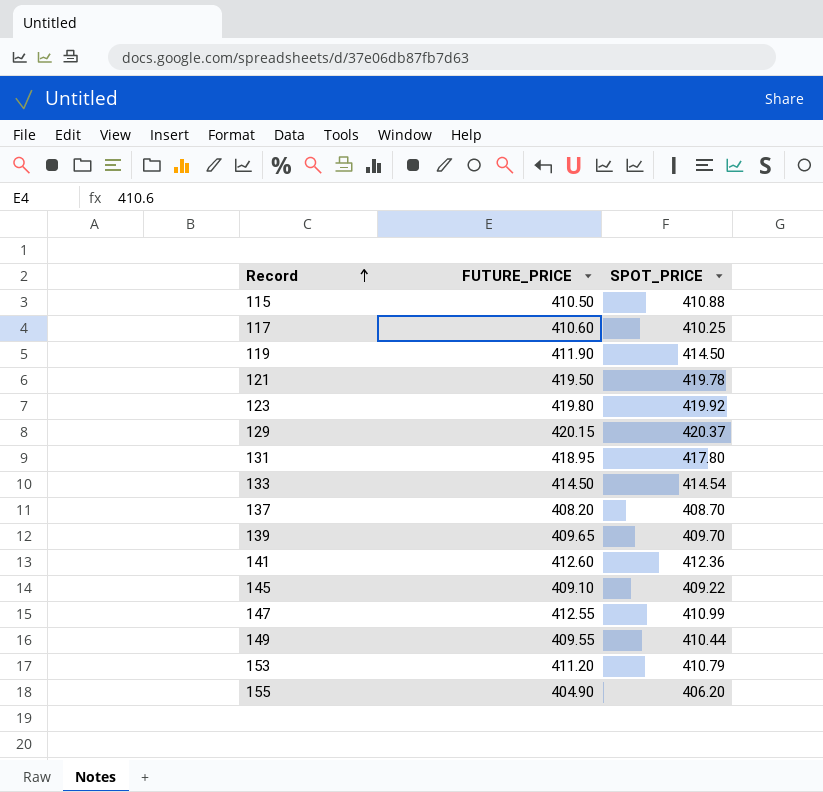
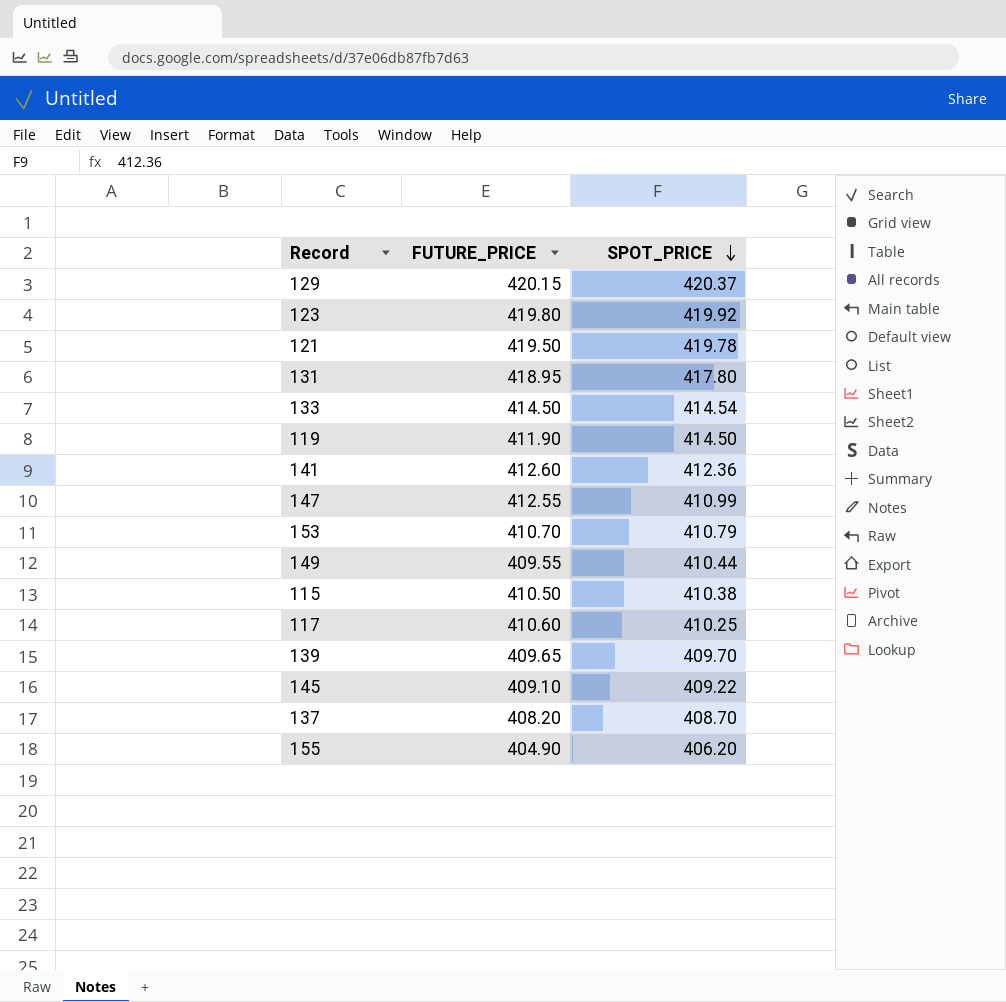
row order: Record ascending -> SPOT_PRICE descending
153 | FUTURE_PRICE: 411.20 -> 410.70
115 | SPOT_PRICE: 410.88 -> 410.38

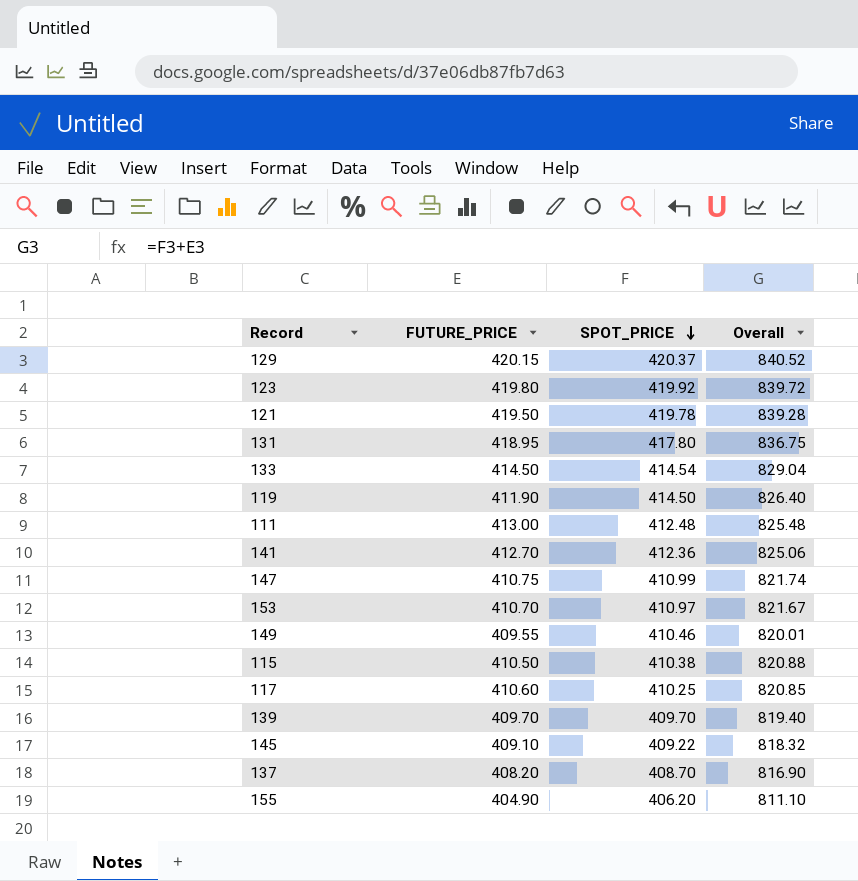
column Overall | formula: none -> [FUTURE_PRICE] + [SPOT_PRICE]
row 111: none -> 413.00 | 412.48 | 825.48
141 | FUTURE_PRICE: 412.60 -> 412.70
147 | FUTURE_PRICE: 412.55 -> 410.75
153 | SPOT_PRICE: 410.79 -> 410.97
149 | SPOT_PRICE: 410.44 -> 410.46
139 | FUTURE_PRICE: 409.65 -> 409.70

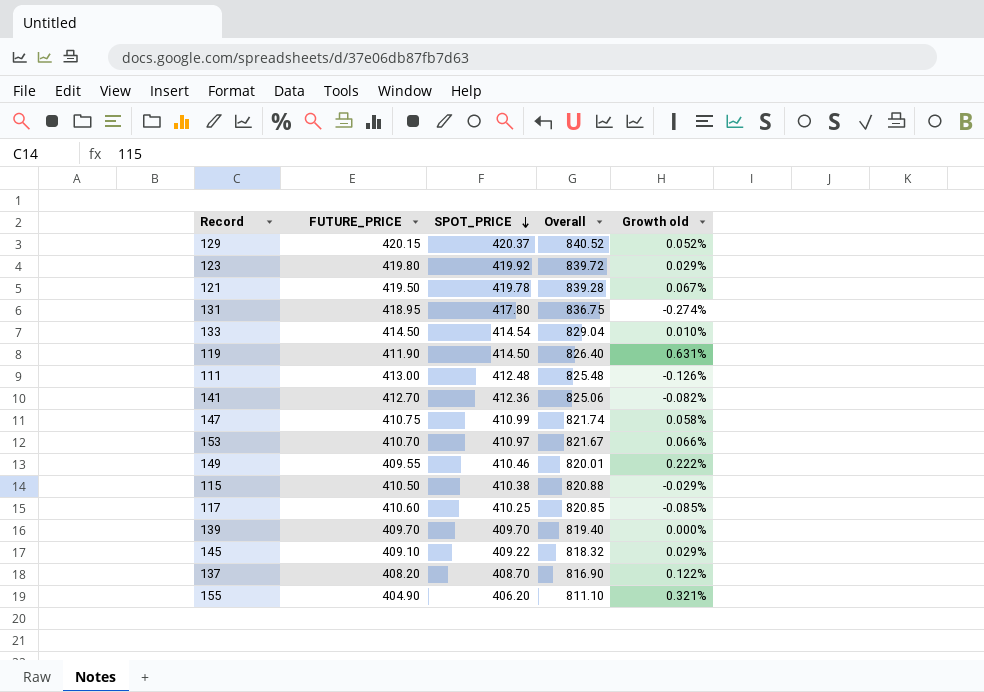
column Growth old | formula: none -> ([SPOT_PRICE] - [FUTURE_PRICE]) / [FUTURE_PRICE]

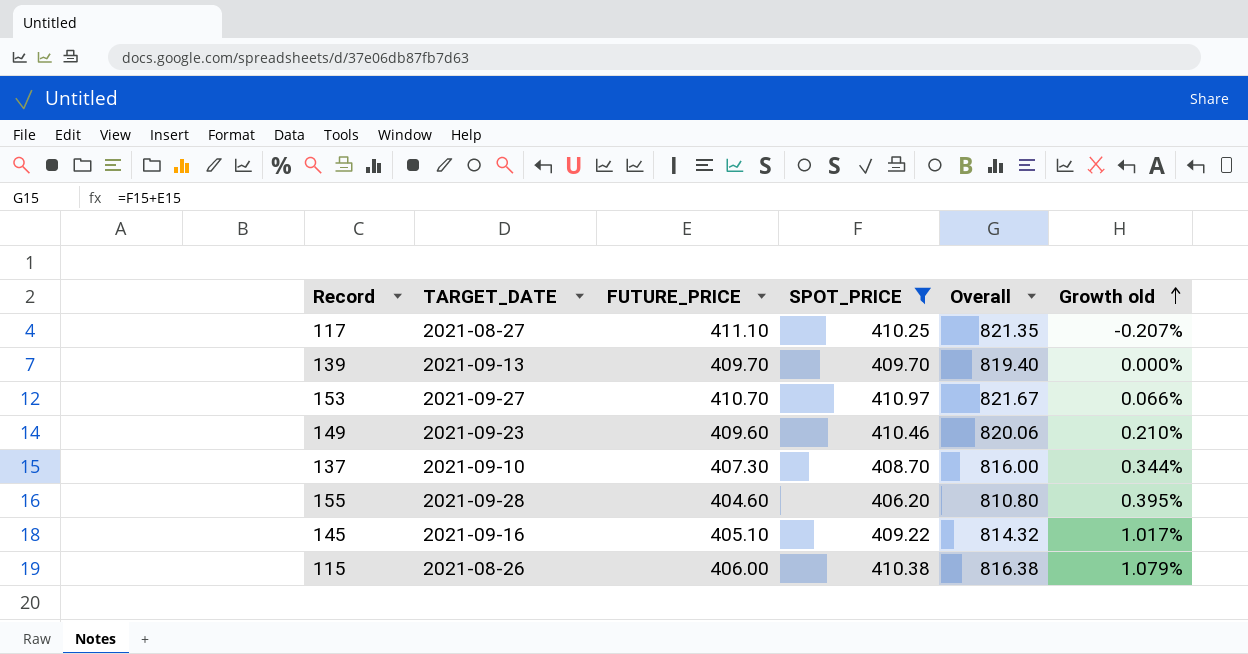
filter: none -> SPOT_PRICE <= 410.97
row order: SPOT_PRICE descending -> Growth old ascending
column TARGET_DATE | position: none -> 2
117 | FUTURE_PRICE: 410.60 -> 411.10
117 | Overall: 820.85 -> 821.35
117 | Growth old: -0.085% -> -0.207%
149 | FUTURE_PRICE: 409.55 -> 409.60
149 | Overall: 820.01 -> 820.06
149 | Growth old: 0.222% -> 0.210%
137 | FUTURE_PRICE: 408.20 -> 407.30
137 | Overall: 816.90 -> 816.00
137 | Growth old: 0.122% -> 0.344%
155 | FUTURE_PRICE: 404.90 -> 404.60
155 | Overall: 811.10 -> 810.80
155 | Growth old: 0.321% -> 0.395%
145 | FUTURE_PRICE: 409.10 -> 405.10
145 | Overall: 818.32 -> 814.32
145 | Growth old: 0.029% -> 1.017%
115 | FUTURE_PRICE: 410.50 -> 406.00
115 | Overall: 820.88 -> 816.38
115 | Growth old: -0.029% -> 1.079%

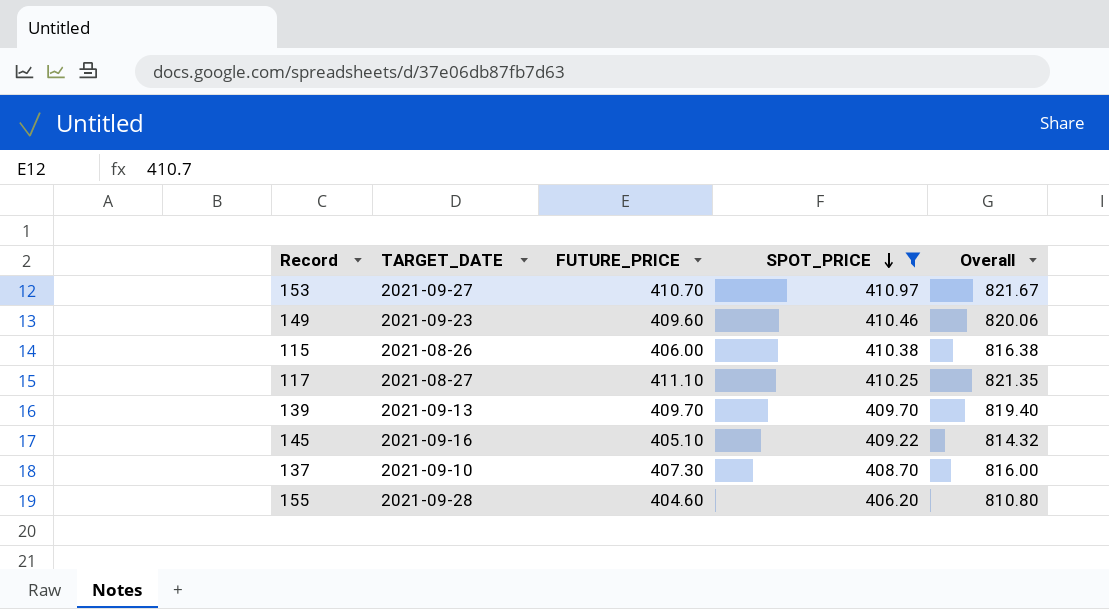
row order: Growth old ascending -> SPOT_PRICE descending
column Growth old | formula: ([SPOT_PRICE] - [FUTURE_PRICE]) / [FUTURE_PRICE] -> none

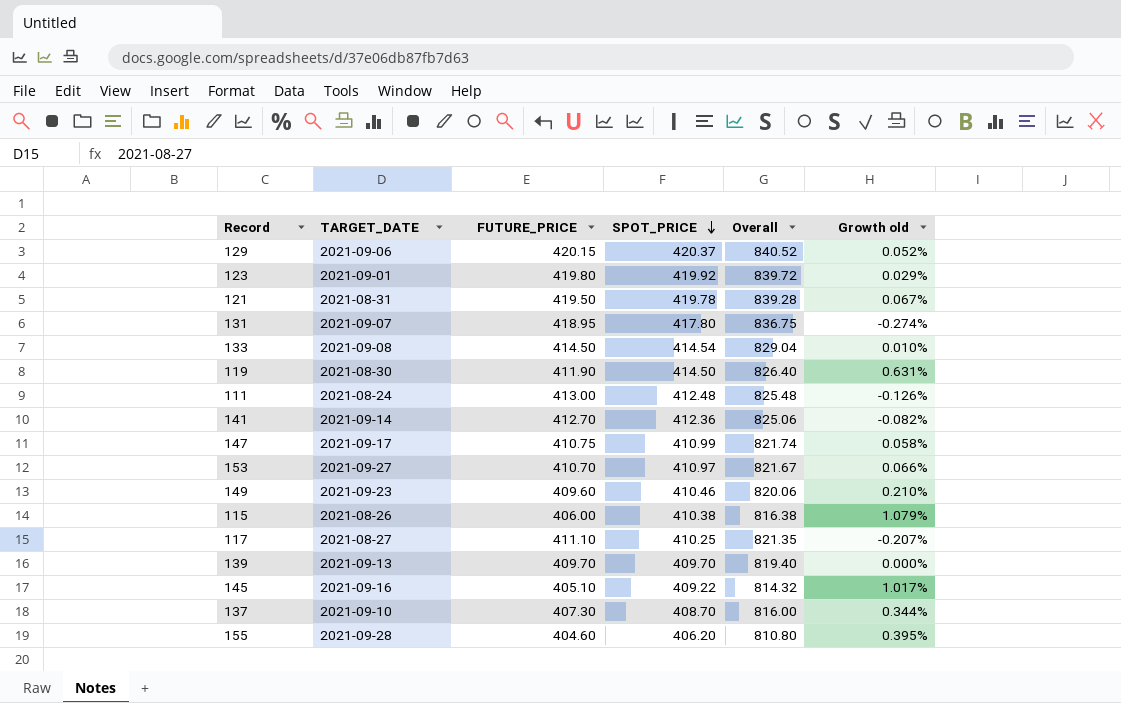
filter: SPOT_PRICE <= 410.97 -> none
column Growth old | formula: none -> ([SPOT_PRICE] - [FUTURE_PRICE]) / [FUTURE_PRICE]

